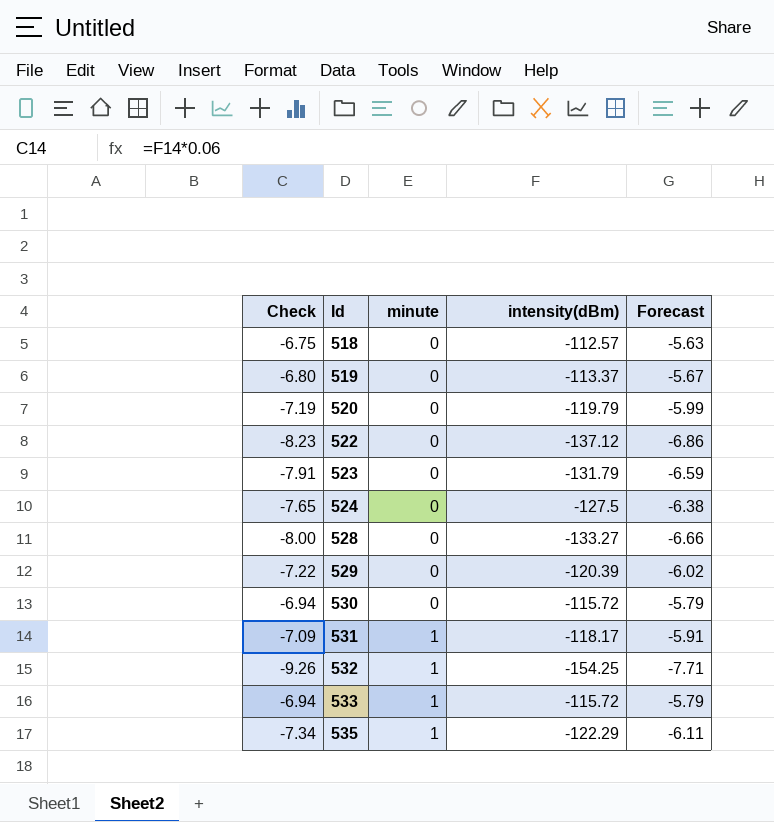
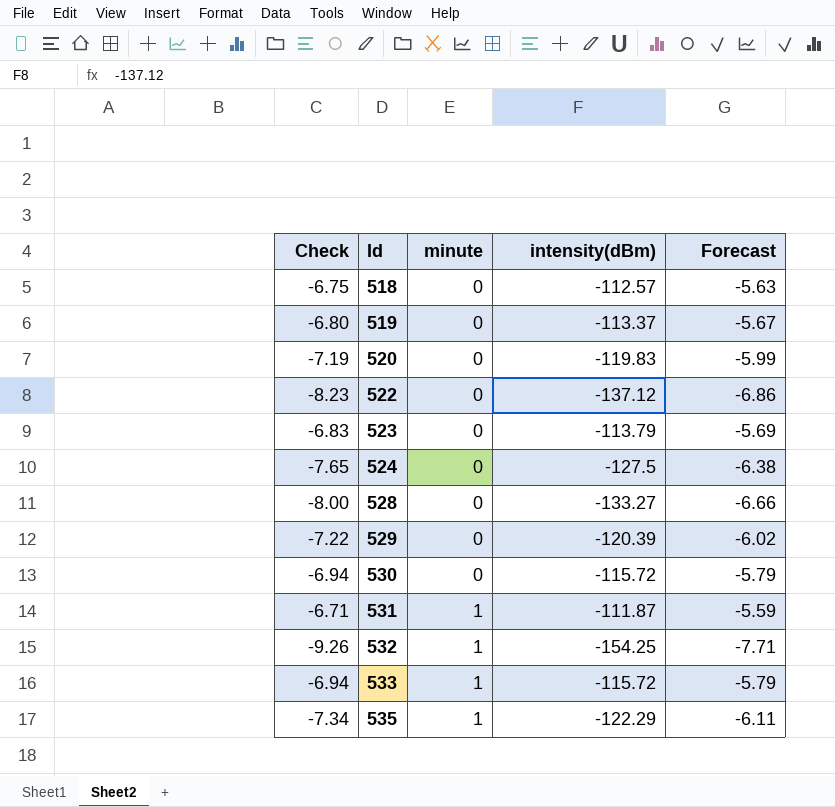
520 | intensity(dBm): -119.79 -> -119.83
523 | Check: -7.91 -> -6.83
523 | intensity(dBm): -131.79 -> -113.79
523 | Forecast: -6.59 -> -5.69
531 | Check: -7.09 -> -6.71
531 | intensity(dBm): -118.17 -> -111.87
531 | Forecast: -5.91 -> -5.59

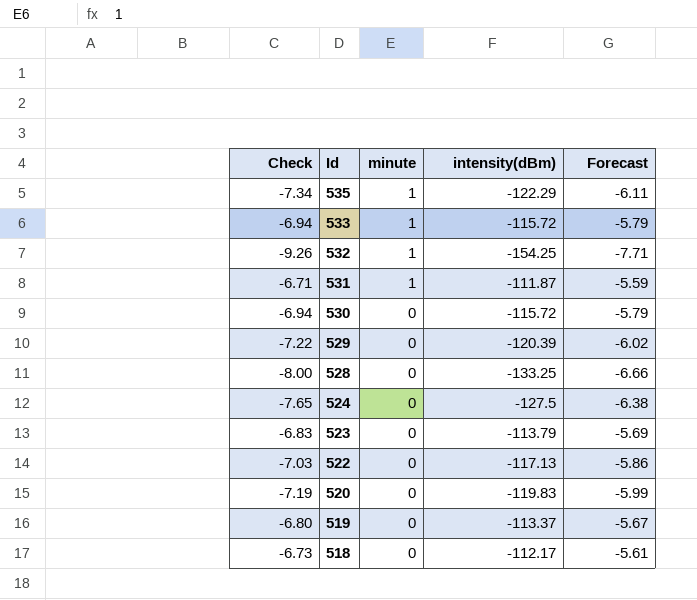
row order: Id ascending -> Id descending
528 | intensity(dBm): -133.27 -> -133.25
522 | Check: -8.23 -> -7.03
522 | intensity(dBm): -137.12 -> -117.13
522 | Forecast: -6.86 -> -5.86
518 | Check: -6.75 -> -6.73
518 | intensity(dBm): -112.57 -> -112.17
518 | Forecast: -5.63 -> -5.61

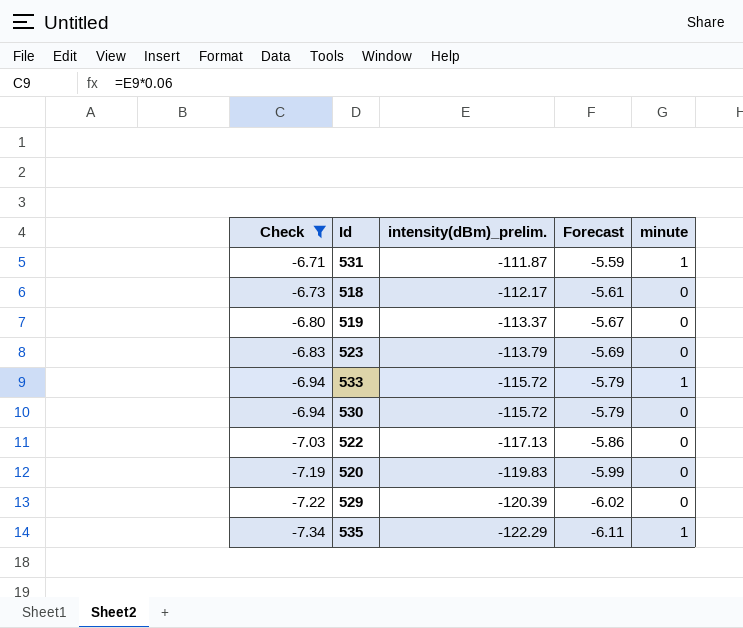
filter: none -> Check >= -7.34
row order: Id descending -> Check descending
column name: intensity(dBm) -> intensity(dBm)_prelim.
column minute | position: 3 -> 5

